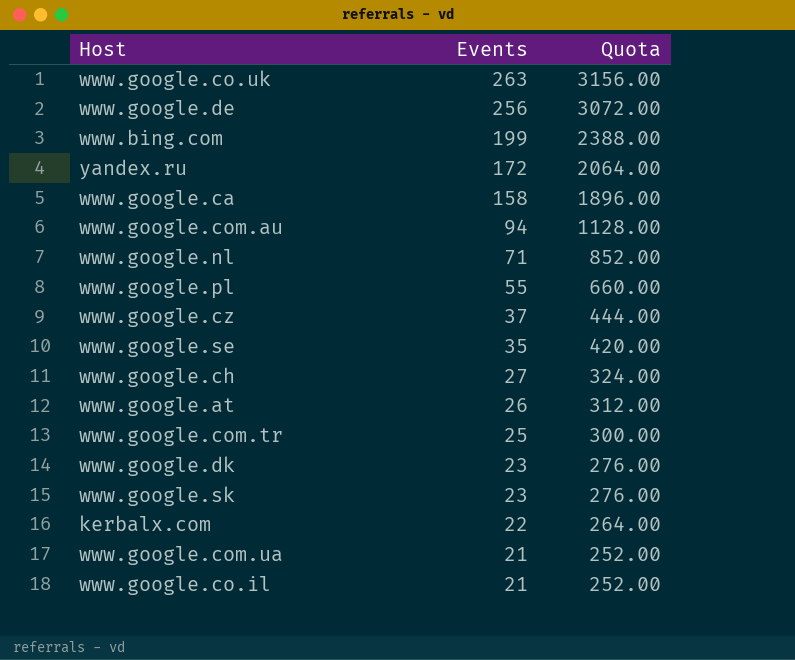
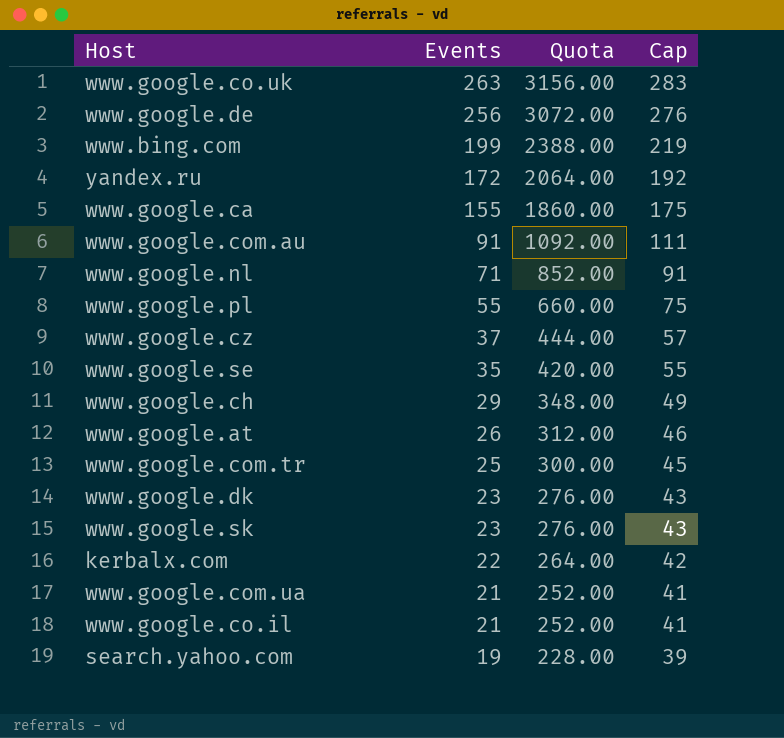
column Cap | formula: none -> [Events] + 20
www.google.ca | Events: 158 -> 155
www.google.ca | Quota: 1896.00 -> 1860.00
www.google.com.au | Events: 94 -> 91
www.google.com.au | Quota: 1128.00 -> 1092.00
www.google.ch | Events: 27 -> 29
www.google.ch | Quota: 324.00 -> 348.00
row search.yahoo.com: none -> 19 | 228.00 | 39

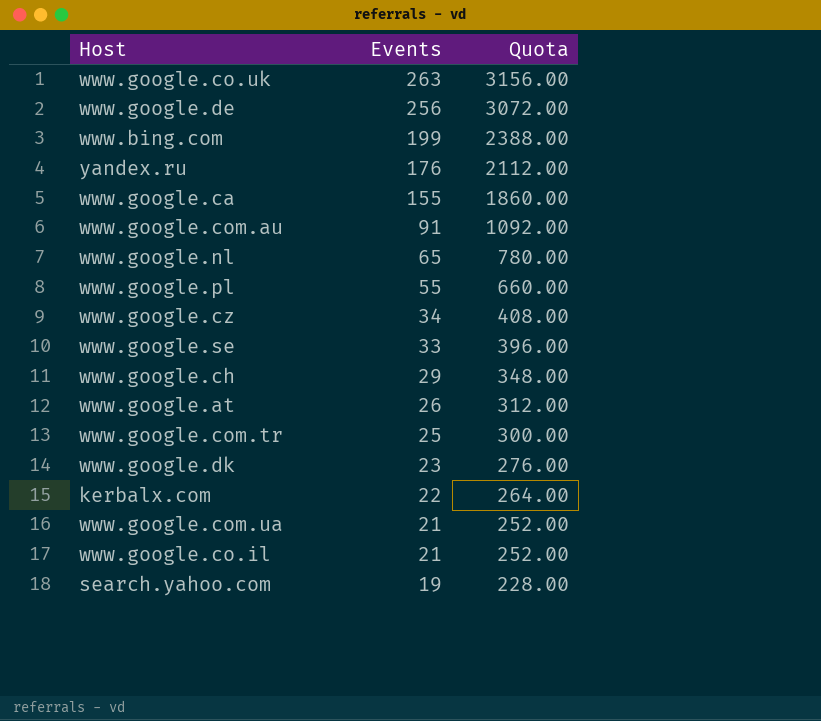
column Cap | formula: [Events] + 20 -> none
row www.google.sk: 23 | 276.00 | 43 -> none
yandex.ru | Events: 172 -> 176
yandex.ru | Quota: 2064.00 -> 2112.00
www.google.nl | Events: 71 -> 65
www.google.nl | Quota: 852.00 -> 780.00
www.google.cz | Events: 37 -> 34
www.google.cz | Quota: 444.00 -> 408.00
www.google.se | Events: 35 -> 33
www.google.se | Quota: 420.00 -> 396.00

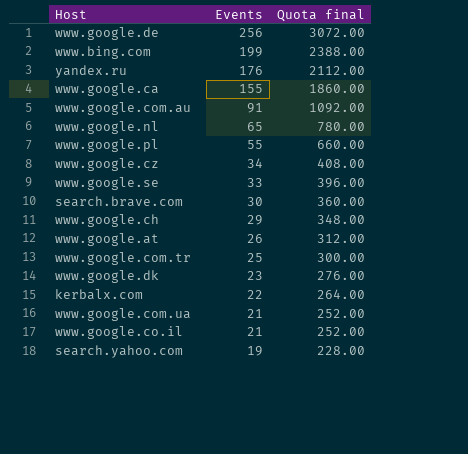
column name: Quota -> Quota final
row www.google.co.uk: 263 | 3156.00 -> none
row search.brave.com: none -> 30 | 360.00

